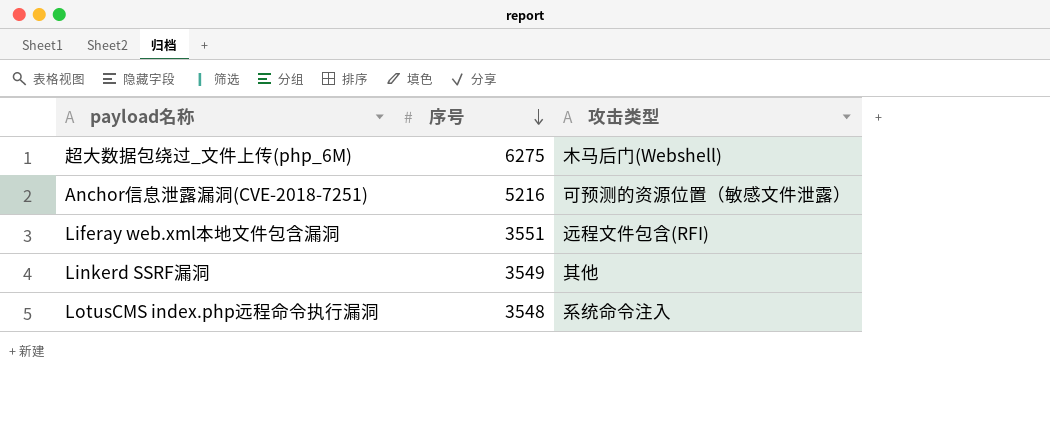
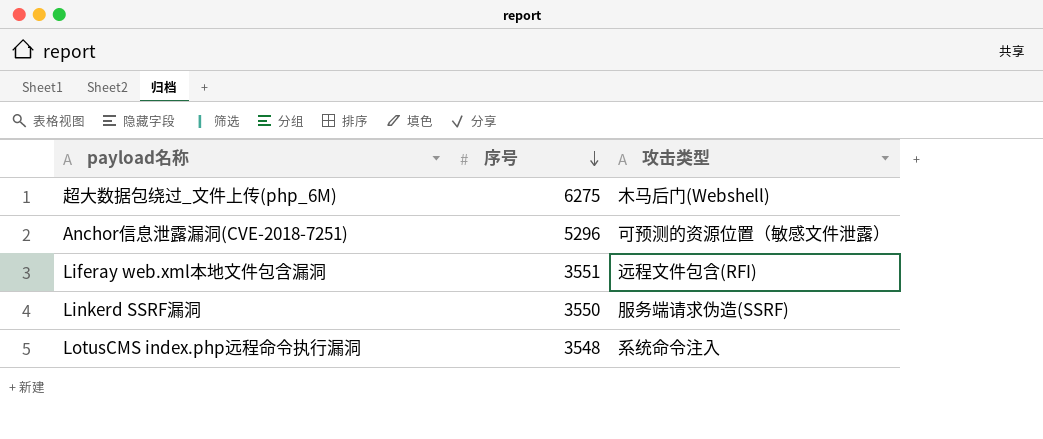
Anchor信息泄露漏洞(CVE-2018-7251) | 序号: 5216 -> 5296
Linkerd SSRF漏洞 | 序号: 3549 -> 3550
Linkerd SSRF漏洞 | 攻击类型: 其他 -> 服务端请求伪造(SSRF)

